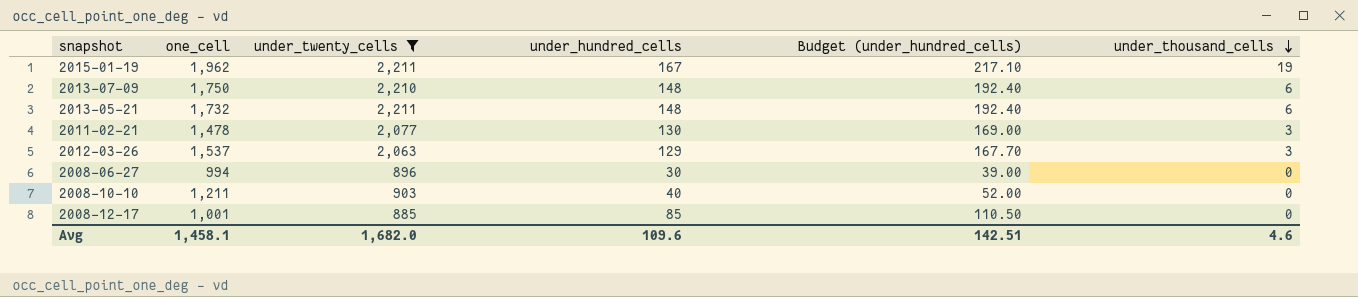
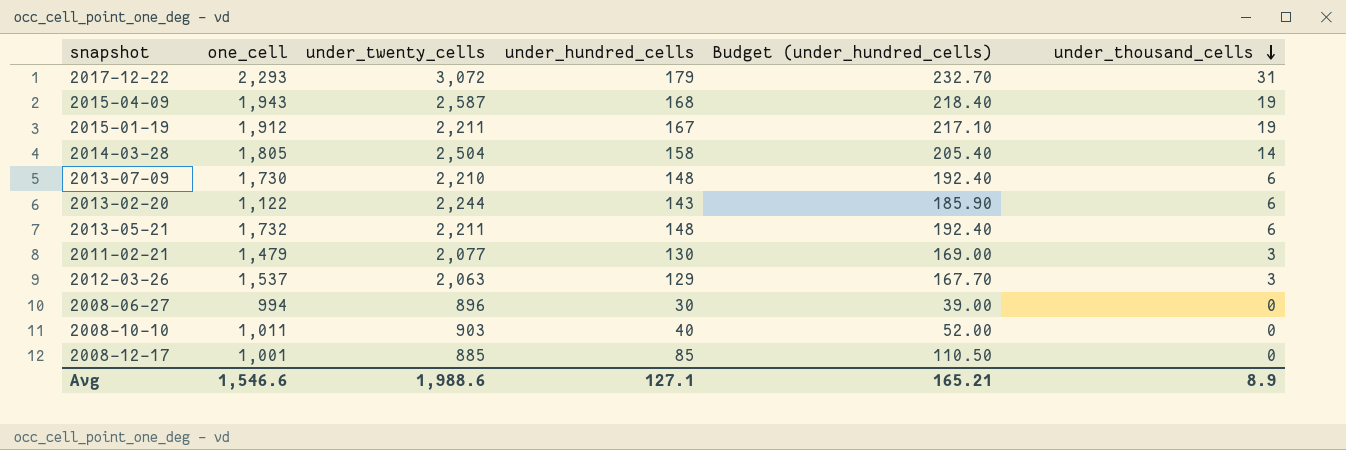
filter: under_twenty_cells <= 2,211 -> none
2015-01-19 | one_cell: 1,962 -> 1,912
2013-07-09 | one_cell: 1,750 -> 1,730
2011-02-21 | one_cell: 1,478 -> 1,479
2008-10-10 | one_cell: 1,211 -> 1,011
Avg | one_cell: 1,458.1 -> 1,546.6
Avg | under_twenty_cells: 1,682.0 -> 1,988.6
Avg | under_hundred_cells: 109.6 -> 127.1
Avg | Budget (under_hundred_cells): 142.51 -> 165.21
Avg | under_thousand_cells: 4.6 -> 8.9

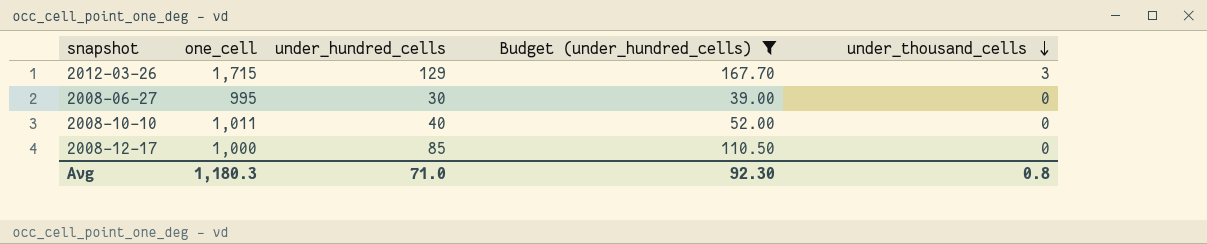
filter: none -> Budget (under_hundred_cells) <= 167.70
column under_twenty_cells | position: 3 -> none
2012-03-26 | one_cell: 1,537 -> 1,715
2008-06-27 | one_cell: 994 -> 995
2008-12-17 | one_cell: 1,001 -> 1,000
Avg | one_cell: 1,546.6 -> 1,180.3
Avg | under_hundred_cells: 127.1 -> 71.0
Avg | Budget (under_hundred_cells): 165.21 -> 92.30
Avg | under_thousand_cells: 8.9 -> 0.8

